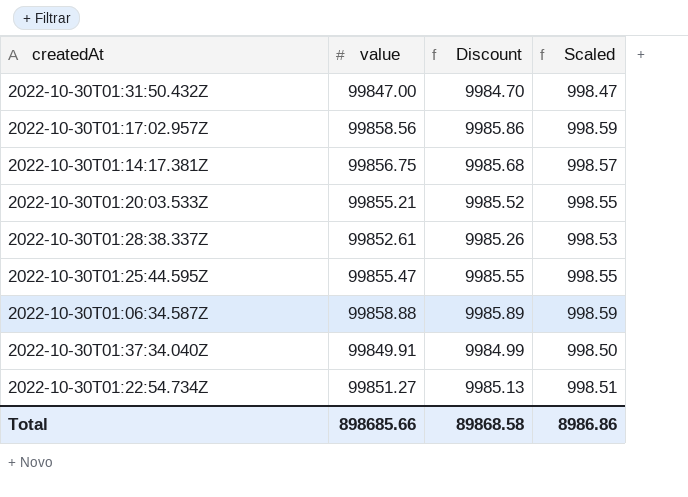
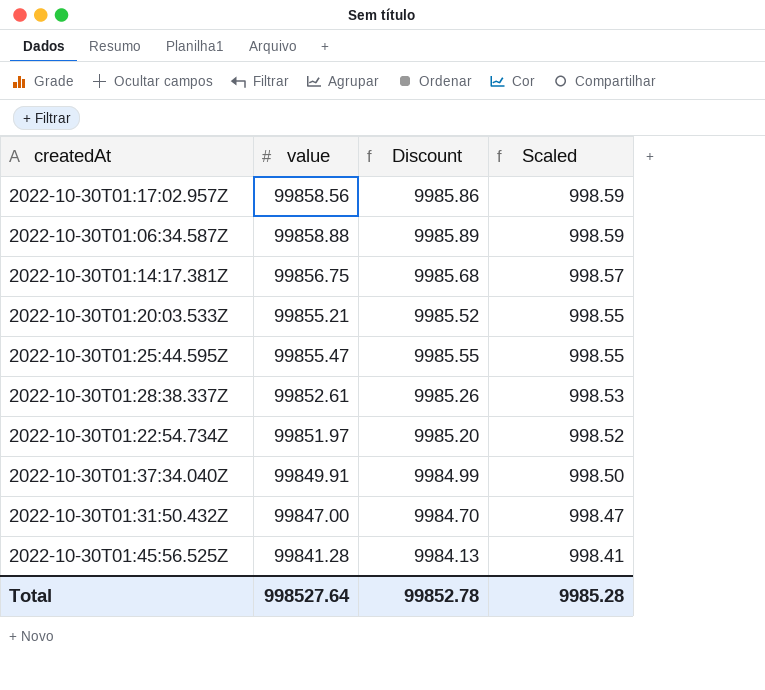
row order: none -> Scaled descending
2022-10-30T01:22:54.734Z | value: 99851.27 -> 99851.97
2022-10-30T01:22:54.734Z | Discount: 9985.13 -> 9985.20
2022-10-30T01:22:54.734Z | Scaled: 998.51 -> 998.52
row 2022-10-30T01:45:56.525Z: none -> 99841.28 | 9984.13 | 998.41
Total | value: 898685.66 -> 998527.64
Total | Discount: 89868.58 -> 99852.78
Total | Scaled: 8986.86 -> 9985.28

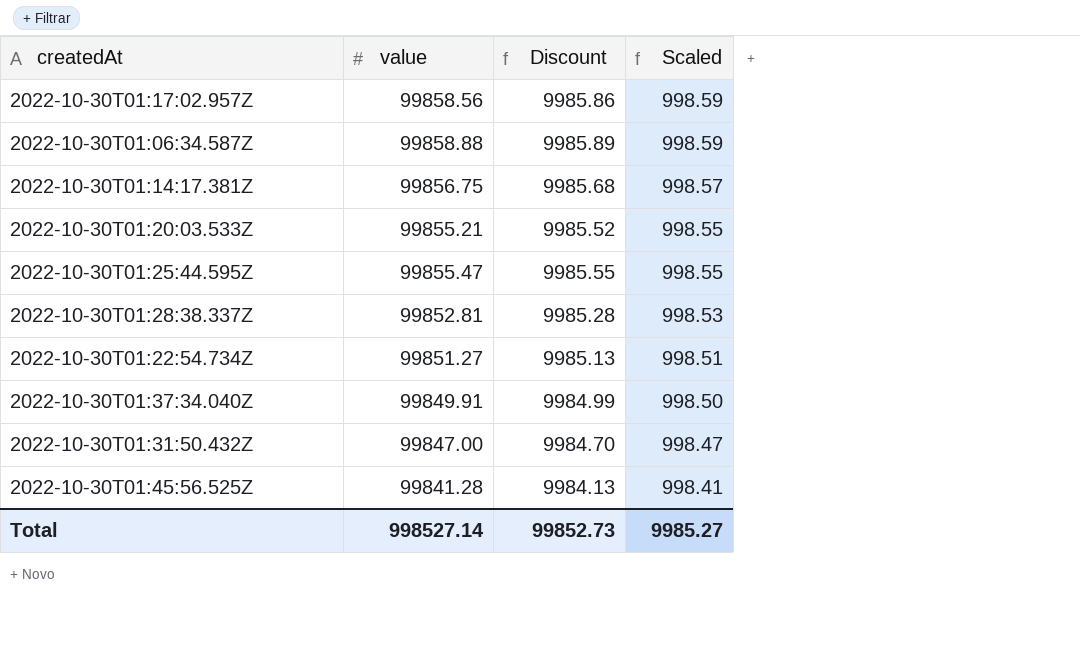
2022-10-30T01:28:38.337Z | value: 99852.61 -> 99852.81
2022-10-30T01:28:38.337Z | Discount: 9985.26 -> 9985.28
2022-10-30T01:22:54.734Z | value: 99851.97 -> 99851.27
2022-10-30T01:22:54.734Z | Discount: 9985.20 -> 9985.13
2022-10-30T01:22:54.734Z | Scaled: 998.52 -> 998.51
Total | value: 998527.64 -> 998527.14
Total | Discount: 99852.78 -> 99852.73
Total | Scaled: 9985.28 -> 9985.27

